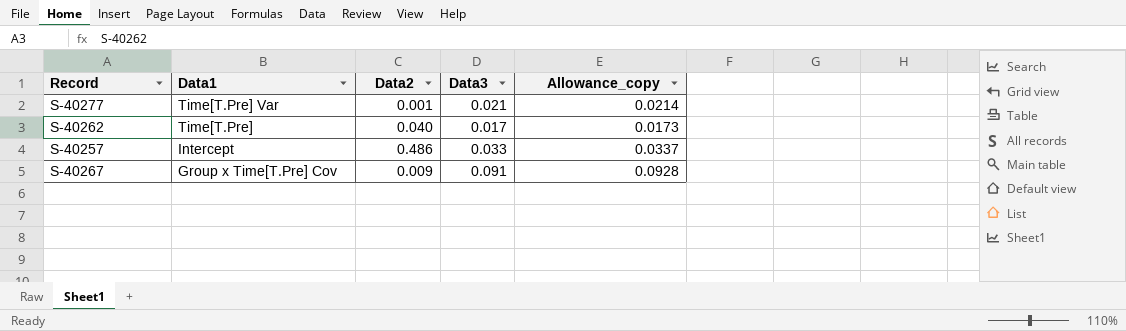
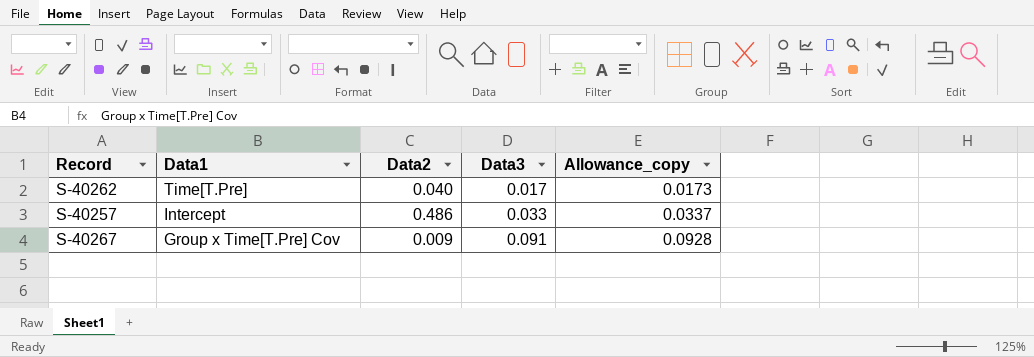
row S-40277: Time[T.Pre] Var | 0.001 | 0.021 | 0.0214 -> none

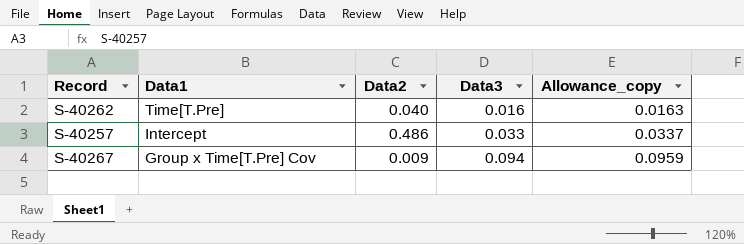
S-40262 | Data3: 0.017 -> 0.016
S-40262 | Allowance_copy: 0.0173 -> 0.0163
S-40267 | Data3: 0.091 -> 0.094
S-40267 | Allowance_copy: 0.0928 -> 0.0959

